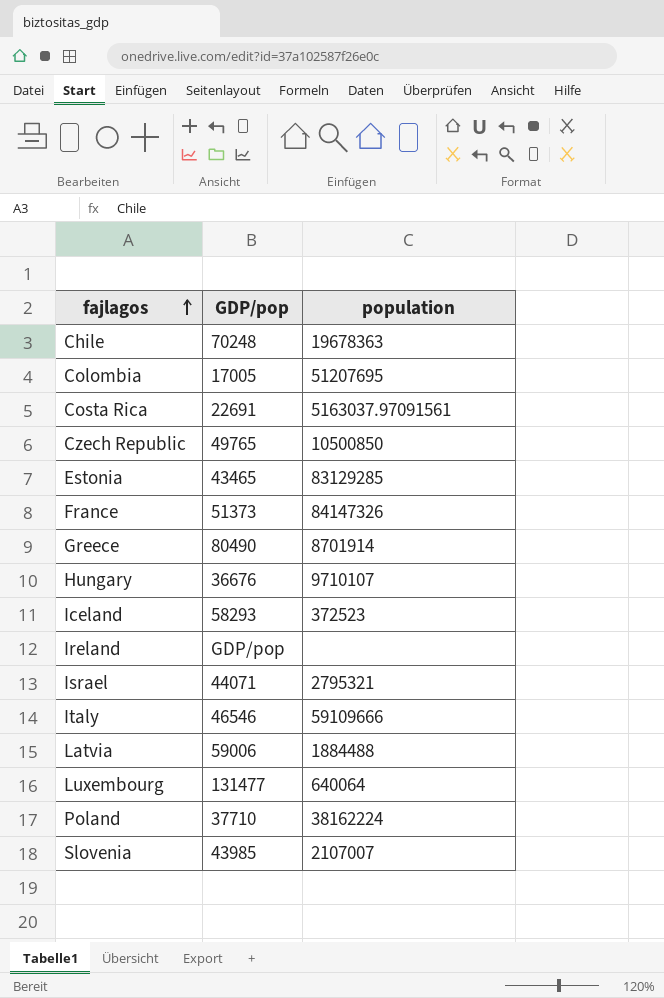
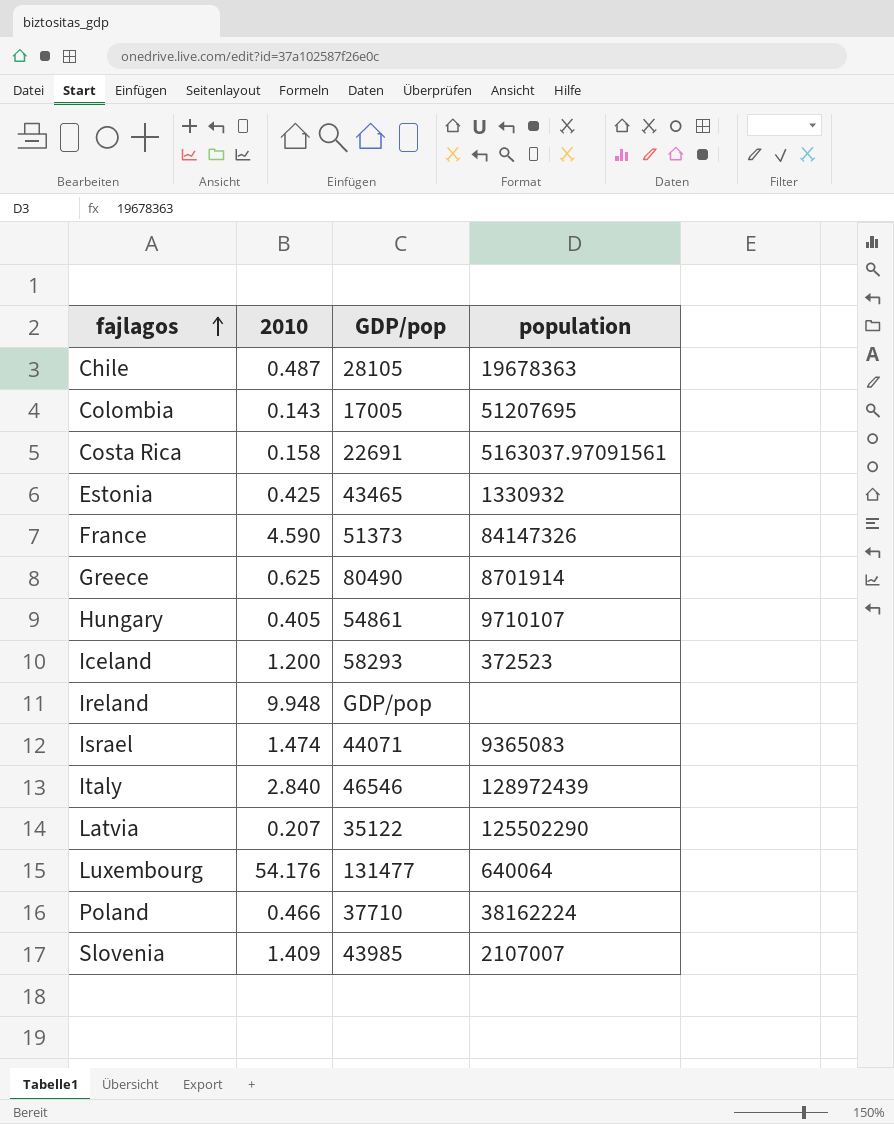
column 2010 | position: none -> 2
row Czech Republic: 49765 | 10500850 -> none
Chile | GDP/pop: 70248 -> 28105
Estonia | population: 83129285 -> 1330932
Hungary | GDP/pop: 36676 -> 54861
Israel | population: 2795321 -> 9365083
Italy | population: 59109666 -> 128972439
Latvia | GDP/pop: 59006 -> 35122
Latvia | population: 1884488 -> 125502290

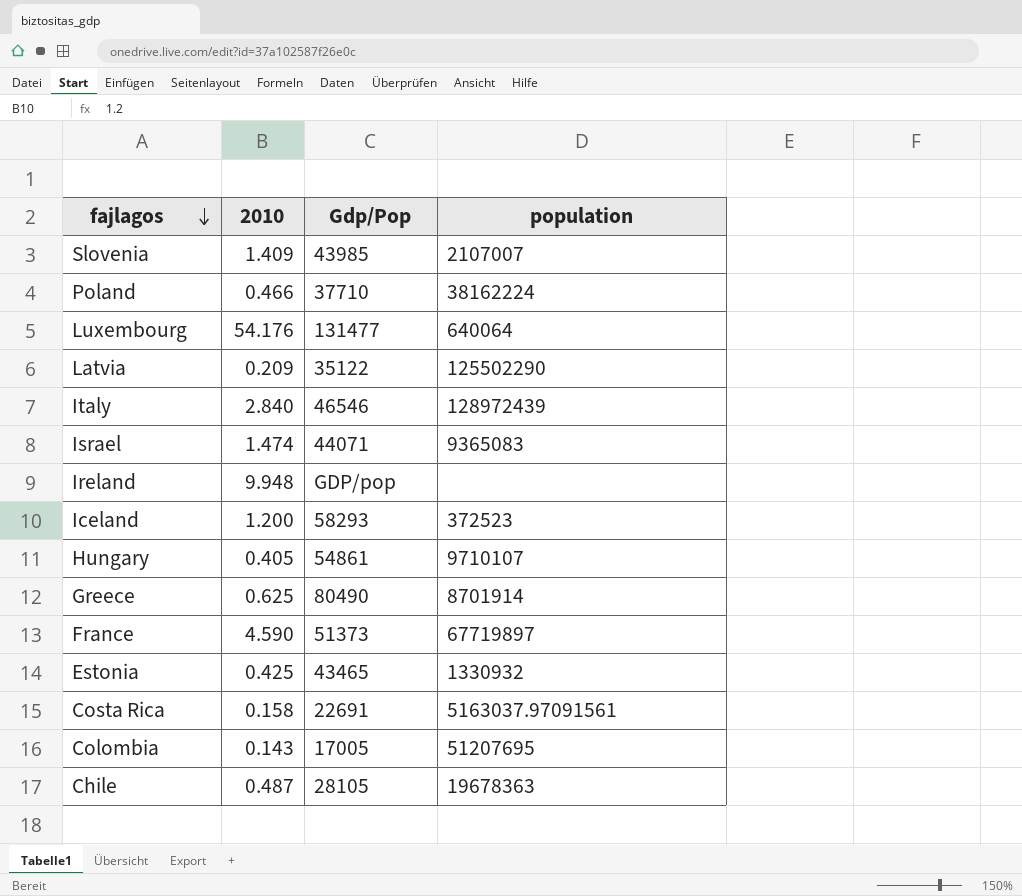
row order: fajlagos ascending -> fajlagos descending
column name: GDP/pop -> Gdp/Pop
Latvia | 2010: 0.207 -> 0.209
France | population: 84147326 -> 67719897

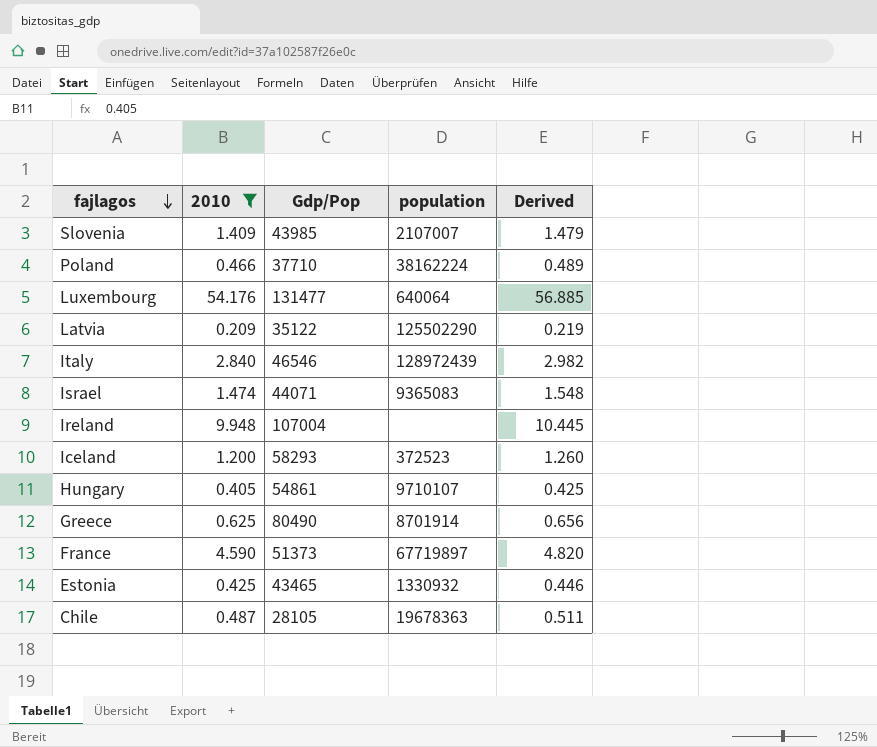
filter: none -> 2010 >= 0.209
column Derived | formula: none -> [2010] * 1.05
Ireland | Gdp/Pop: GDP/pop -> 107004

